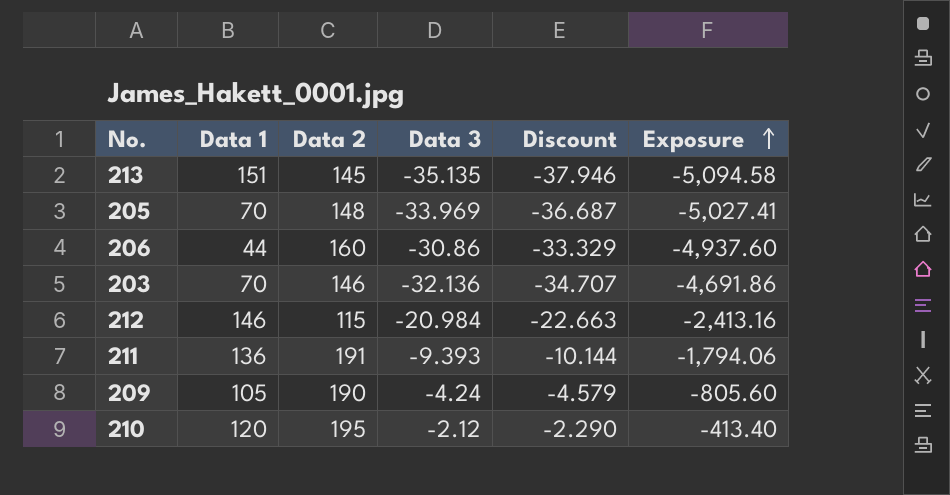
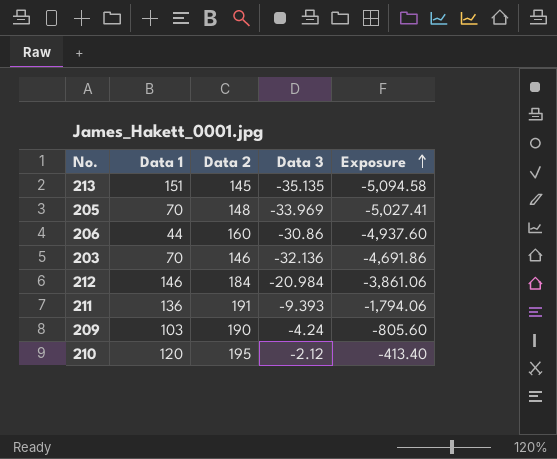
column Discount | formula: [Data 3] * 1.08 -> none
212 | Data 2: 115 -> 184
212 | Exposure: -2,413.16 -> -3,861.06
209 | Data 1: 105 -> 103

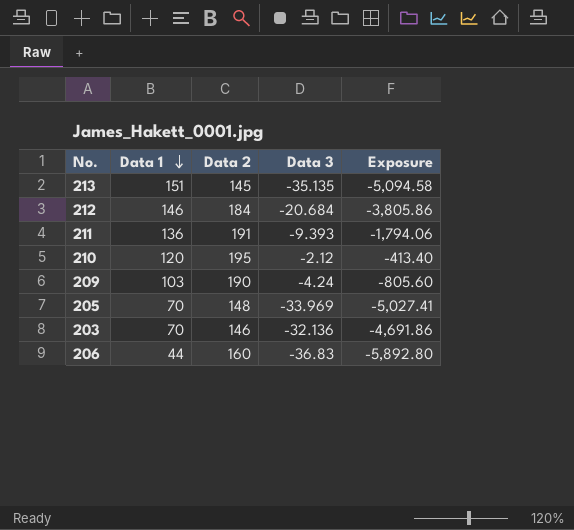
row order: Exposure ascending -> Data 1 descending
212 | Data 3: -20.984 -> -20.684
212 | Exposure: -3,861.06 -> -3,805.86
206 | Data 3: -30.86 -> -36.83
206 | Exposure: -4,937.60 -> -5,892.80

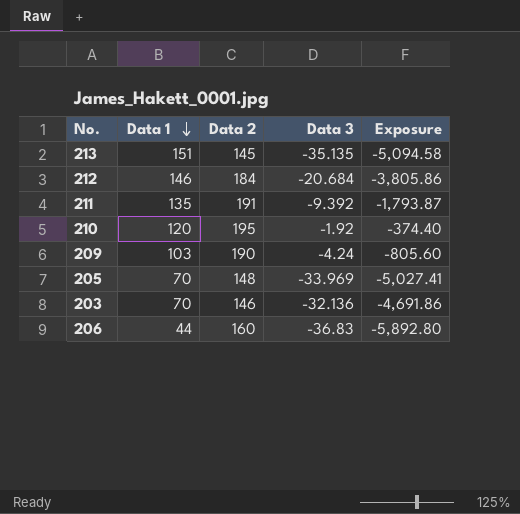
211 | Data 1: 136 -> 135
211 | Data 3: -9.393 -> -9.392
211 | Exposure: -1,794.06 -> -1,793.87
210 | Data 3: -2.12 -> -1.92
210 | Exposure: -413.40 -> -374.40

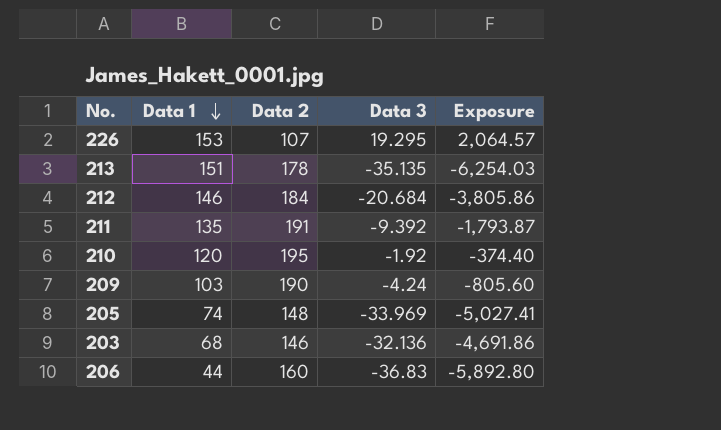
row 226: none -> 153 | 107 | 19.295 | 2,064.57
213 | Data 2: 145 -> 178
213 | Exposure: -5,094.58 -> -6,254.03
205 | Data 1: 70 -> 74
203 | Data 1: 70 -> 68

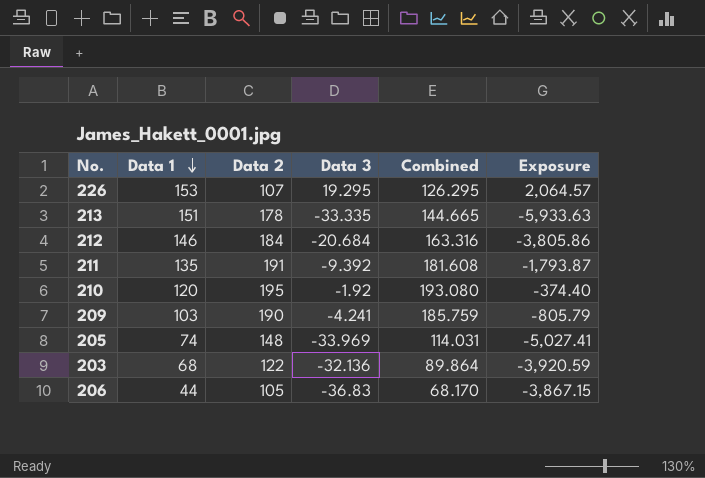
column Combined | formula: none -> [Data 2] + [Data 3]
213 | Data 3: -35.135 -> -33.335
213 | Exposure: -6,254.03 -> -5,933.63
209 | Data 3: -4.24 -> -4.241
209 | Exposure: -805.60 -> -805.79
203 | Data 2: 146 -> 122
203 | Exposure: -4,691.86 -> -3,920.59
206 | Data 2: 160 -> 105
206 | Exposure: -5,892.80 -> -3,867.15

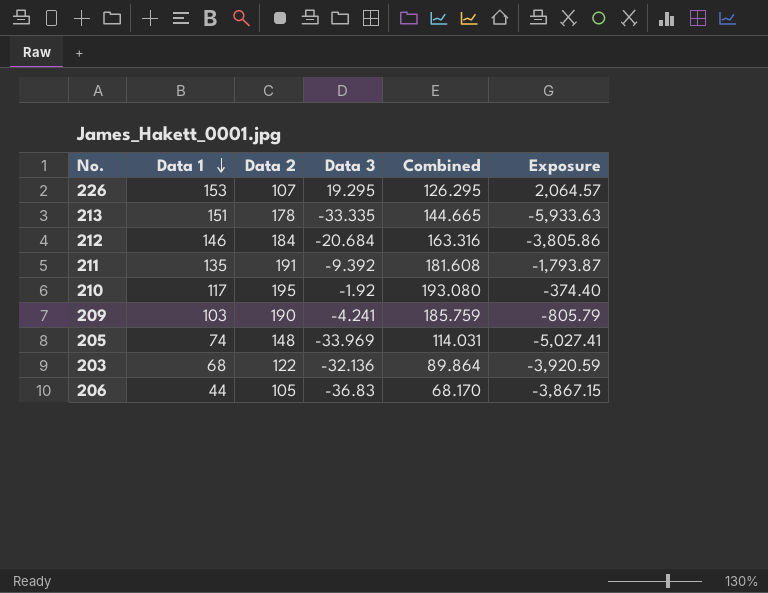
210 | Data 1: 120 -> 117

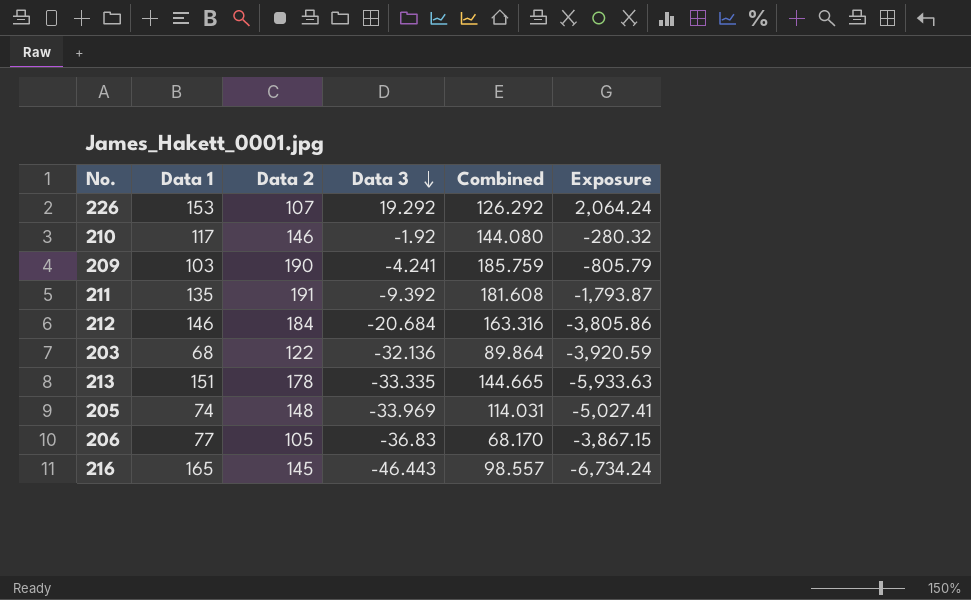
row order: Data 1 descending -> Data 3 descending
226 | Data 3: 19.295 -> 19.292
226 | Combined: 126.295 -> 126.292
226 | Exposure: 2,064.57 -> 2,064.24
210 | Data 2: 195 -> 146
210 | Combined: 193.080 -> 144.080
210 | Exposure: -374.40 -> -280.32
206 | Data 1: 44 -> 77
row 216: none -> 165 | 145 | -46.443 | 98.557 | -6,734.24

